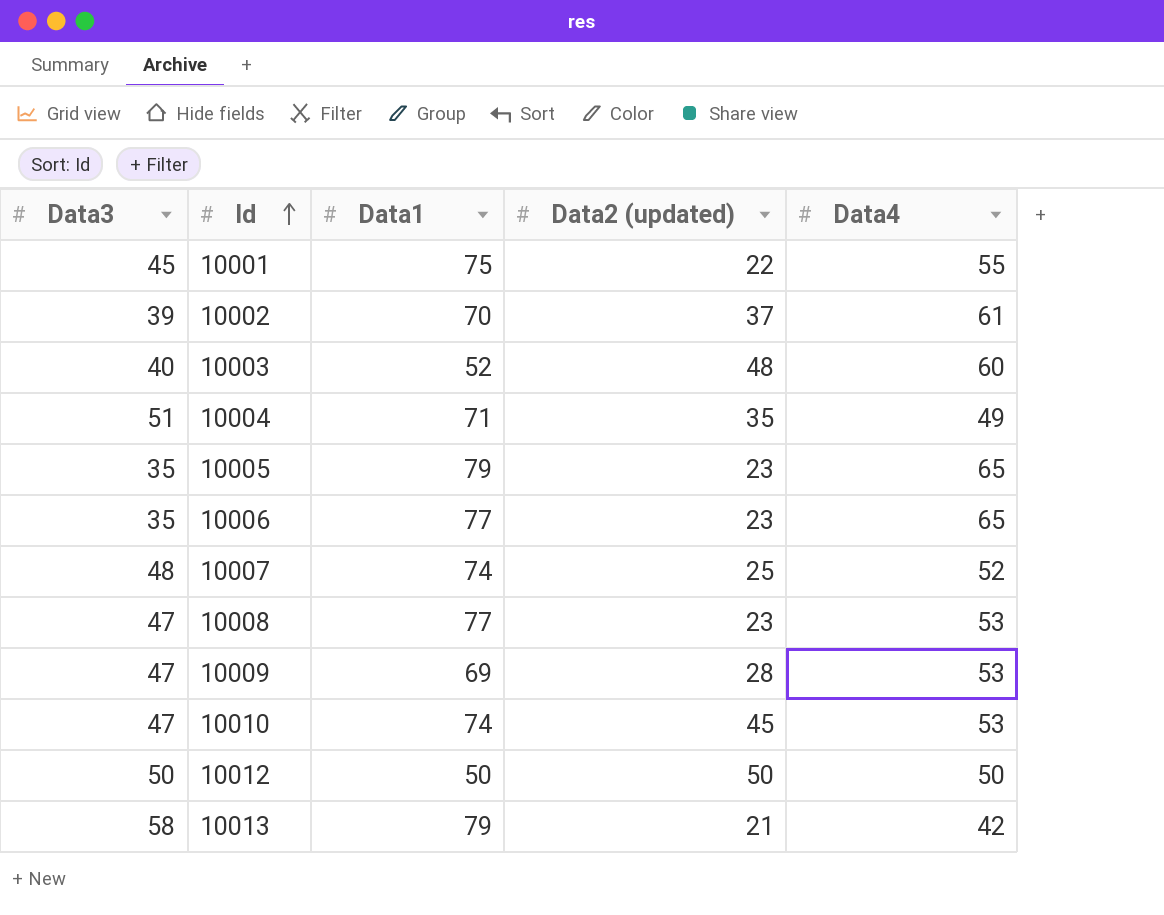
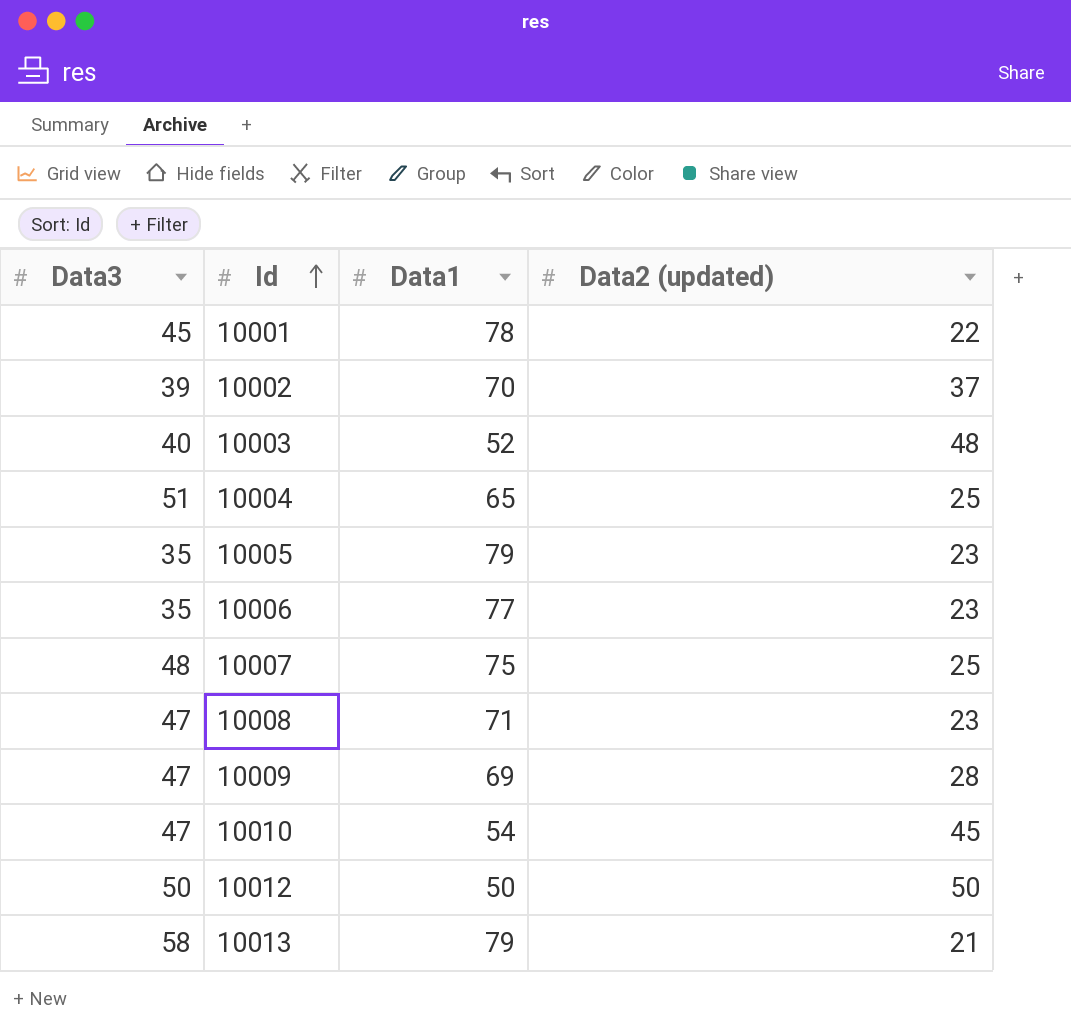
column Data4 | position: 5 -> none
10001 | Data1: 75 -> 78
10004 | Data1: 71 -> 65
10004 | Data2 (updated): 35 -> 25
10007 | Data1: 74 -> 75
10008 | Data1: 77 -> 71
10010 | Data1: 74 -> 54

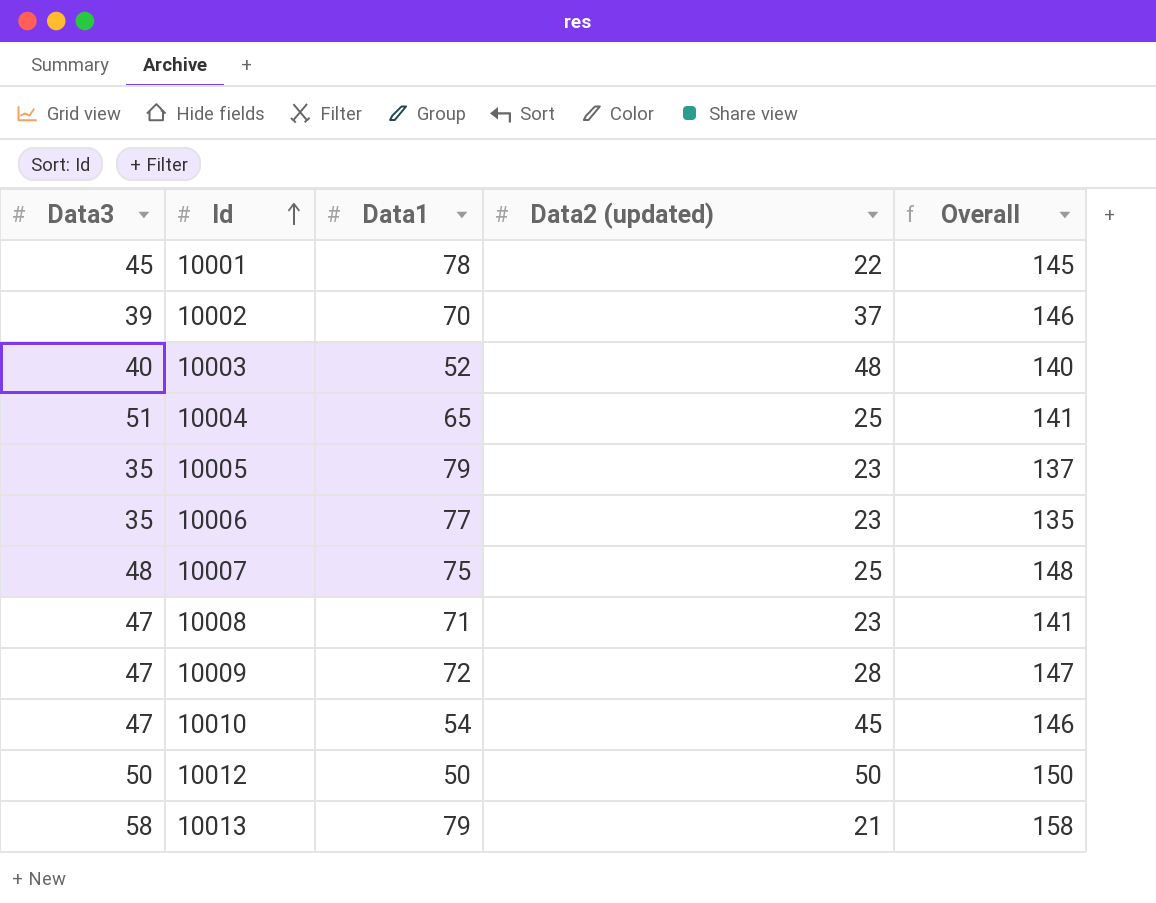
column Overall | formula: none -> [Data3] + [Data1] + [Data2 (updated)]
10009 | Data1: 69 -> 72

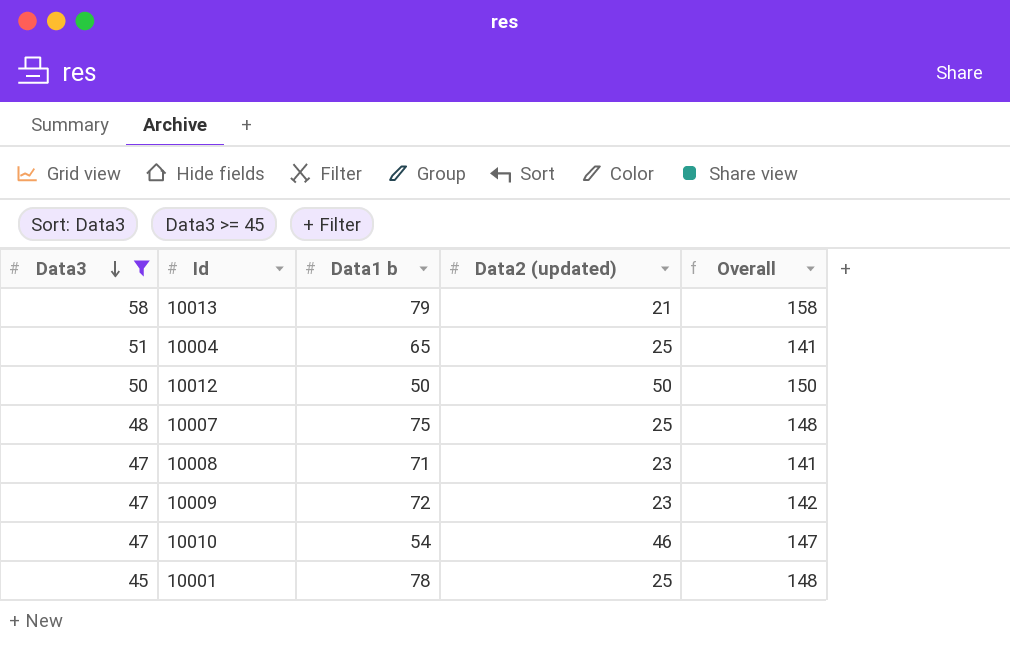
filter: none -> Data3 >= 45
row order: Id ascending -> Data3 descending
column name: Data1 -> Data1 b
10009 | Data2 (updated): 28 -> 23
10009 | Overall: 147 -> 142
10010 | Data2 (updated): 45 -> 46
10010 | Overall: 146 -> 147
10001 | Data2 (updated): 22 -> 25
10001 | Overall: 145 -> 148

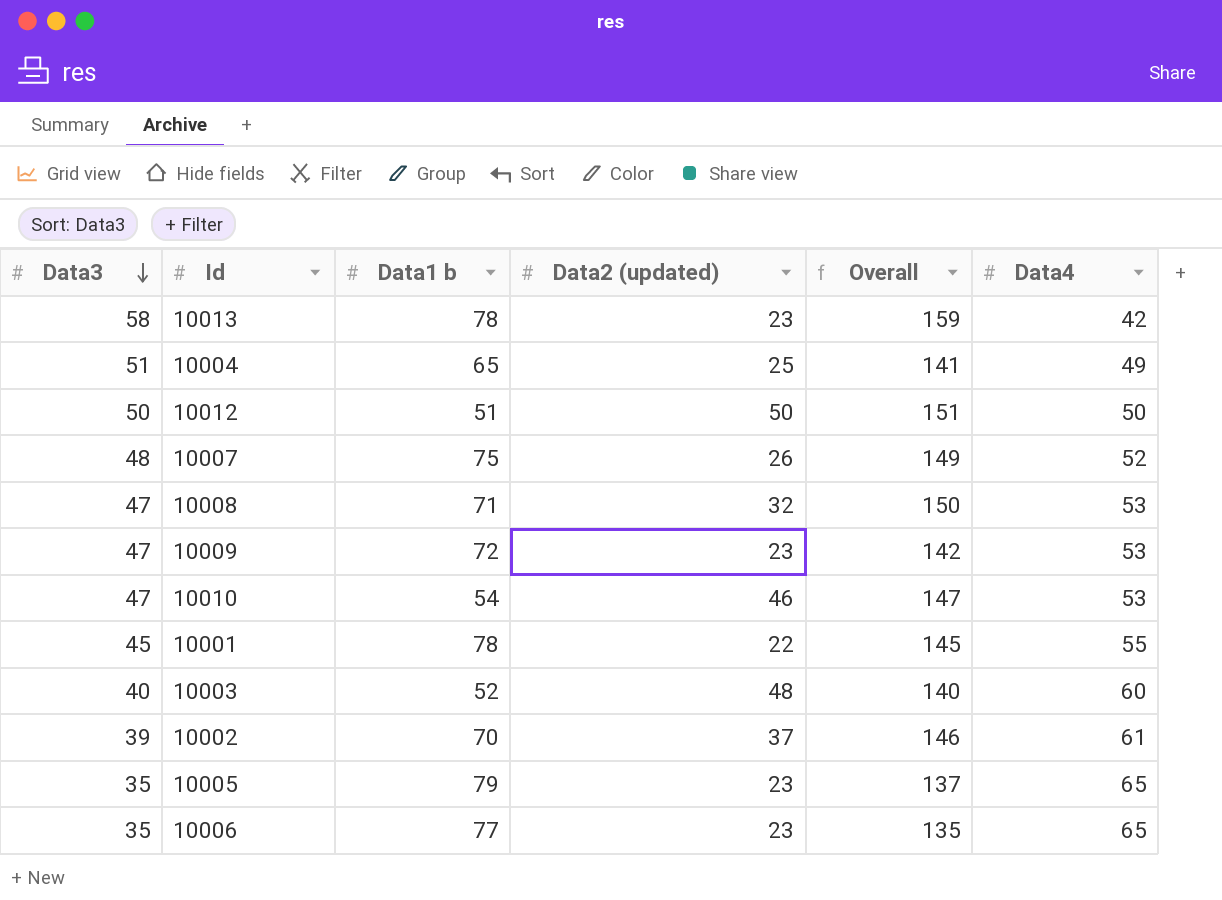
filter: Data3 >= 45 -> none
column Data4 | position: none -> 6
10013 | Data1 b: 79 -> 78
10013 | Data2 (updated): 21 -> 23
10013 | Overall: 158 -> 159
10012 | Data1 b: 50 -> 51
10012 | Overall: 150 -> 151
10007 | Data2 (updated): 25 -> 26
10007 | Overall: 148 -> 149
10008 | Data2 (updated): 23 -> 32
10008 | Overall: 141 -> 150
10001 | Data2 (updated): 25 -> 22
10001 | Overall: 148 -> 145

